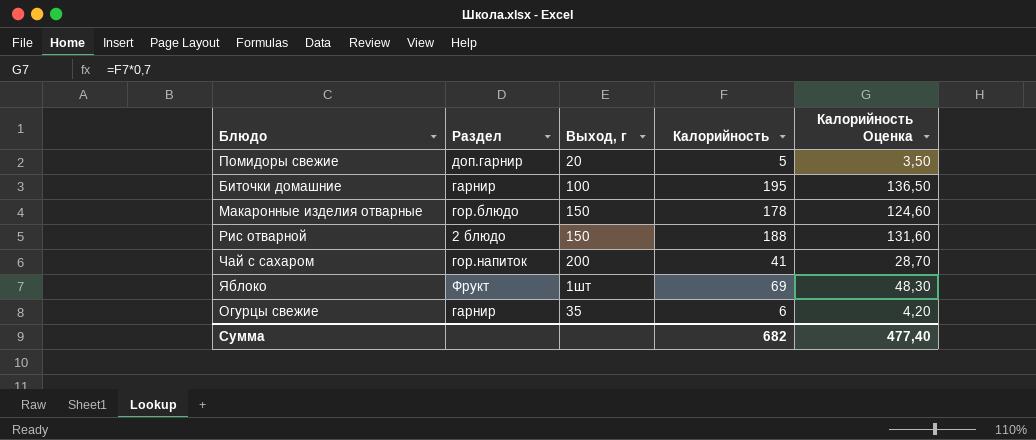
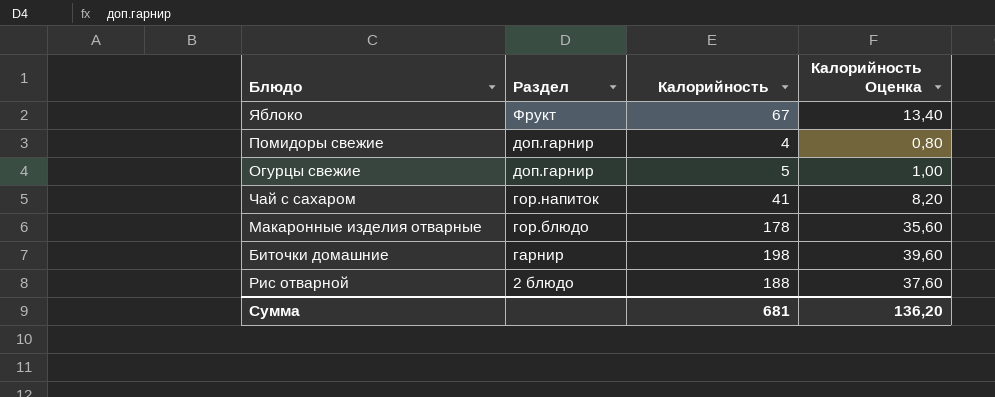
row order: none -> Раздел descending
column Выход, г | position: 3 -> none
column Калорийность Оценка | formula: [Калорийность] * 0,7 -> [Калорийность] * 0,2
Яблоко | Калорийность: 69 -> 67
Помидоры свежие | Калорийность: 5 -> 4
Огурцы свежие | Раздел: гарнир -> доп.гарнир
Огурцы свежие | Калорийность: 6 -> 5
Биточки домашние | Калорийность: 195 -> 198
Сумма | Калорийность: 682 -> 681
Сумма | Калорийность Оценка: 477,40 -> 136,20

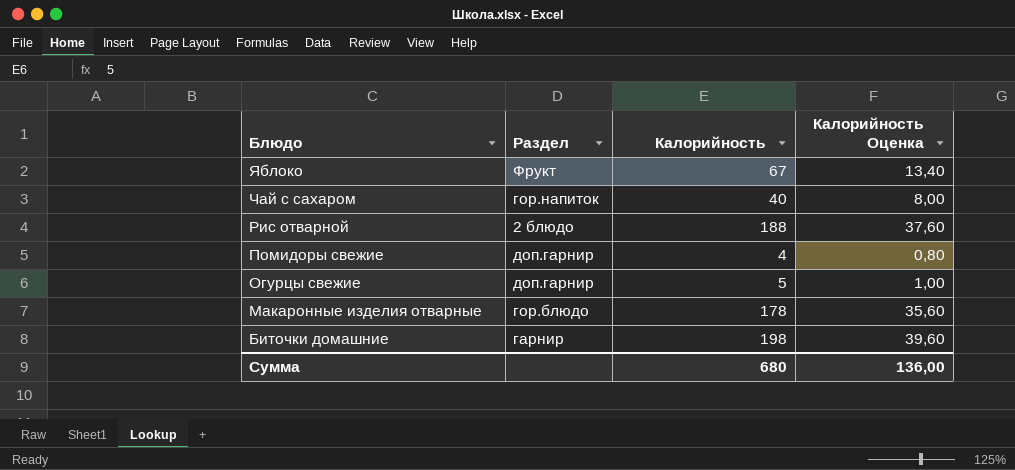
row order: Раздел descending -> Блюдо descending
Чай с сахаром | Калорийность: 41 -> 40
Чай с сахаром | Калорийность Оценка: 8,20 -> 8,00
Сумма | Калорийность: 681 -> 680
Сумма | Калорийность Оценка: 136,20 -> 136,00

